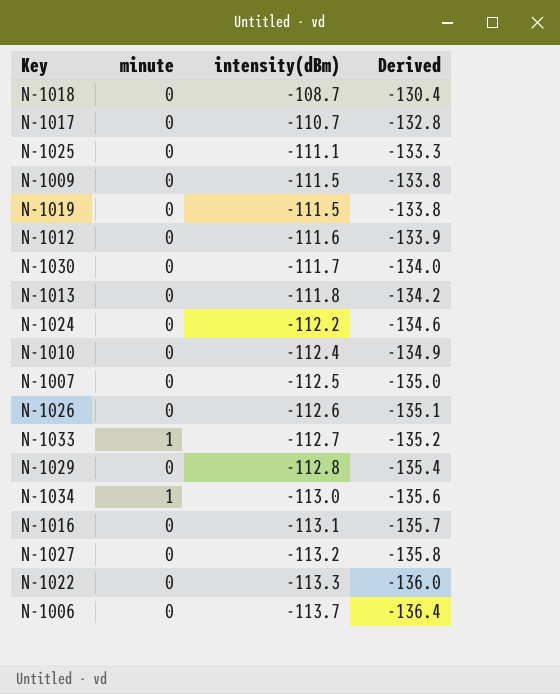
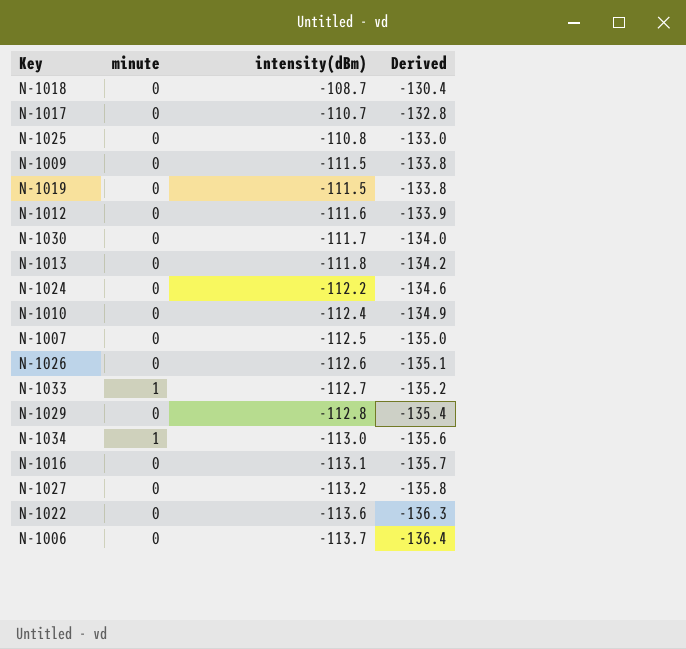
N-1025 | intensity(dBm): -111.1 -> -110.8
N-1025 | Derived: -133.3 -> -133.0
N-1022 | intensity(dBm): -113.3 -> -113.6
N-1022 | Derived: -136.0 -> -136.3

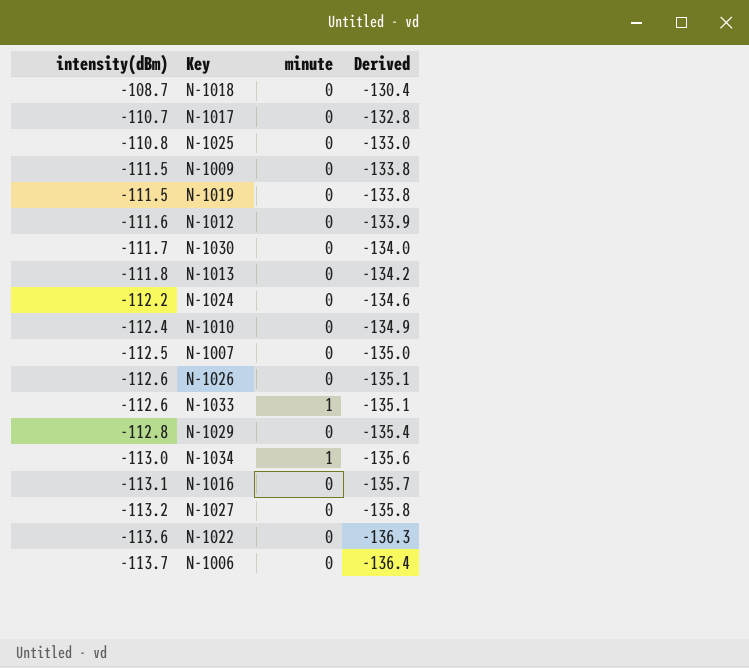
column intensity(dBm) | position: 3 -> 1
N-1033 | intensity(dBm): -112.7 -> -112.6
N-1033 | Derived: -135.2 -> -135.1

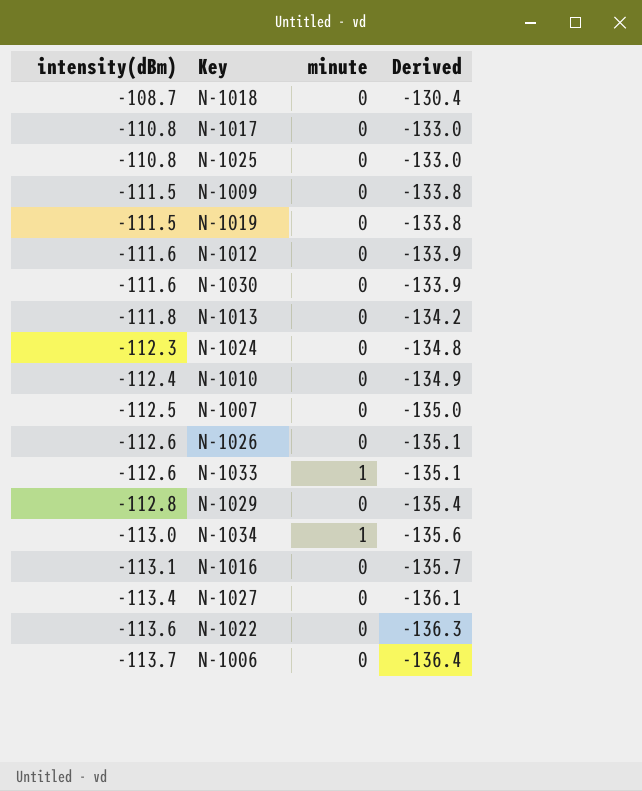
N-1017 | intensity(dBm): -110.7 -> -110.8
N-1017 | Derived: -132.8 -> -133.0
N-1030 | intensity(dBm): -111.7 -> -111.6
N-1030 | Derived: -134.0 -> -133.9
N-1024 | intensity(dBm): -112.2 -> -112.3
N-1024 | Derived: -134.6 -> -134.8
N-1027 | intensity(dBm): -113.2 -> -113.4
N-1027 | Derived: -135.8 -> -136.1

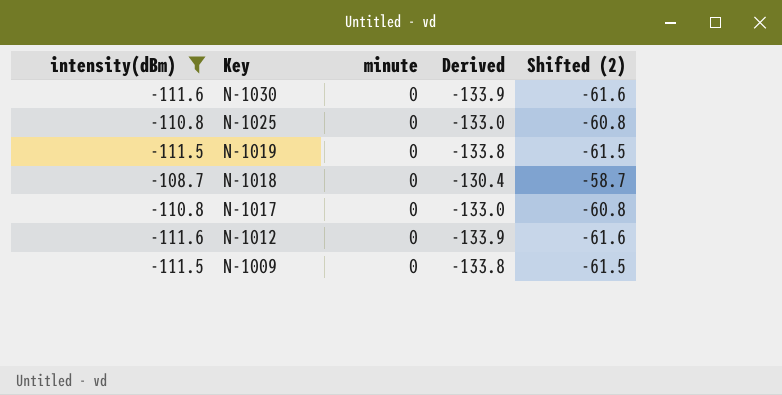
filter: none -> intensity(dBm) >= -111.6
row order: intensity(dBm) descending -> Key descending
column Shifted (2) | formula: none -> [intensity(dBm)] + 50

